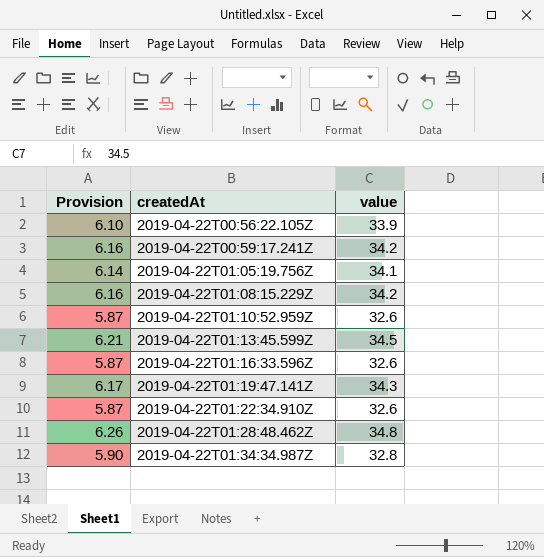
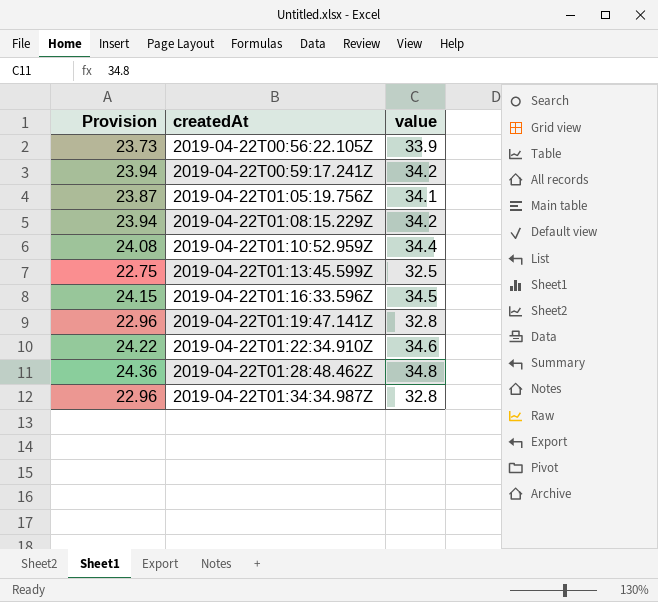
column Provision | formula: [value] * 0.18 -> [value] * 0.7
2019-04-22T01:10:52.959Z | value: 32.6 -> 34.4
2019-04-22T01:13:45.599Z | value: 34.5 -> 32.5
2019-04-22T01:16:33.596Z | value: 32.6 -> 34.5
2019-04-22T01:19:47.141Z | value: 34.3 -> 32.8
2019-04-22T01:22:34.910Z | value: 32.6 -> 34.6

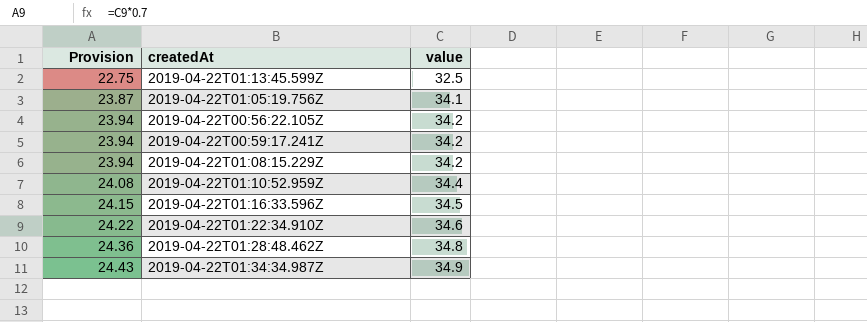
row order: createdAt ascending -> Provision ascending
row 2019-04-22T01:19:47.141Z: 22.96 | 32.8 -> none
2019-04-22T00:56:22.105Z | Provision: 23.73 -> 23.94
2019-04-22T00:56:22.105Z | value: 33.9 -> 34.2
2019-04-22T01:34:34.987Z | Provision: 22.96 -> 24.43
2019-04-22T01:34:34.987Z | value: 32.8 -> 34.9

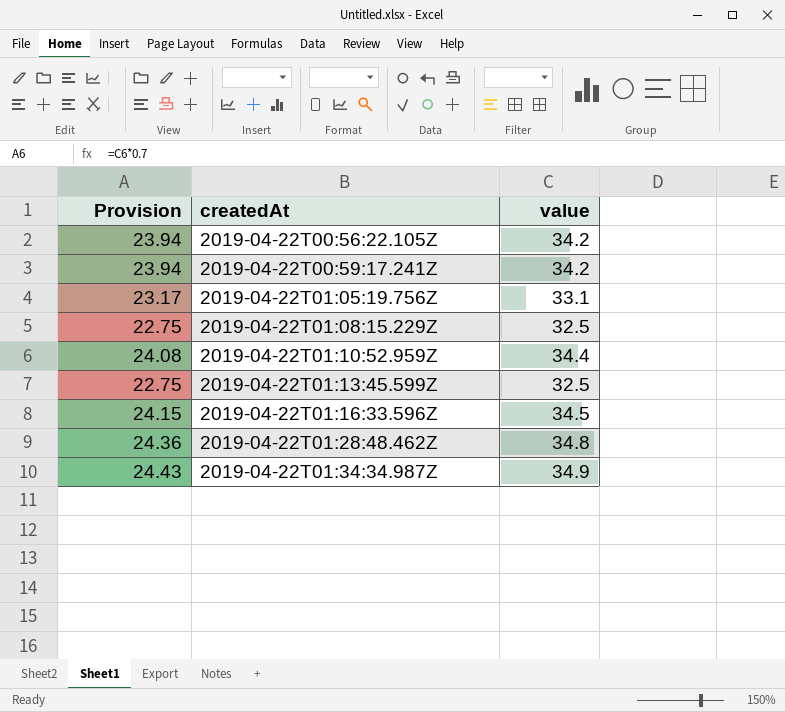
row order: Provision ascending -> createdAt ascending
row 2019-04-22T01:22:34.910Z: 24.22 | 34.6 -> none
2019-04-22T01:05:19.756Z | Provision: 23.87 -> 23.17
2019-04-22T01:05:19.756Z | value: 34.1 -> 33.1
2019-04-22T01:08:15.229Z | Provision: 23.94 -> 22.75
2019-04-22T01:08:15.229Z | value: 34.2 -> 32.5

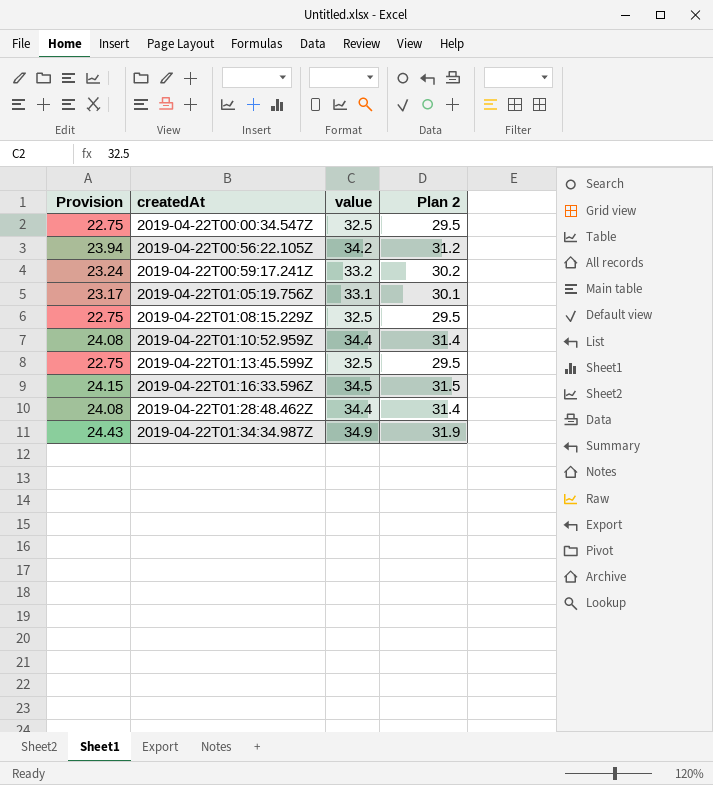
column Plan 2 | formula: none -> [value] - 3
row 2019-04-22T00:00:34.547Z: none -> 22.75 | 32.5 | 29.5
2019-04-22T00:59:17.241Z | Provision: 23.94 -> 23.24
2019-04-22T00:59:17.241Z | value: 34.2 -> 33.2
2019-04-22T01:28:48.462Z | Provision: 24.36 -> 24.08
2019-04-22T01:28:48.462Z | value: 34.8 -> 34.4

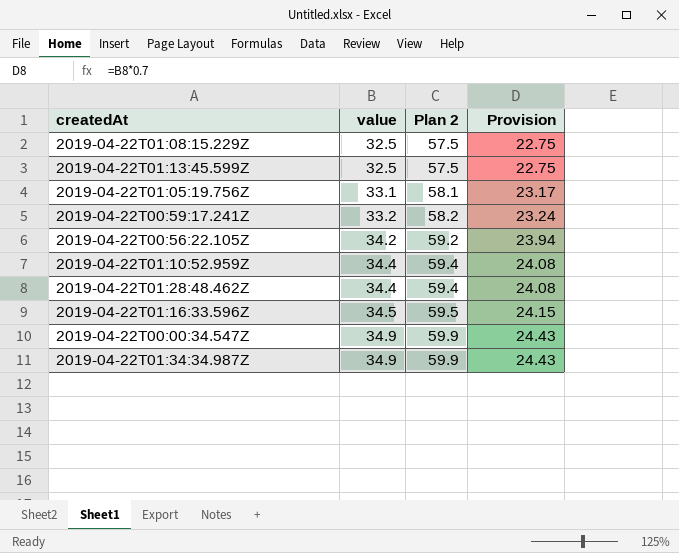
row order: createdAt ascending -> value ascending
column Plan 2 | formula: [value] - 3 -> [value] + 25
column Provision | position: 1 -> 4
2019-04-22T00:00:34.547Z | value: 32.5 -> 34.9
2019-04-22T00:00:34.547Z | Provision: 22.75 -> 24.43

